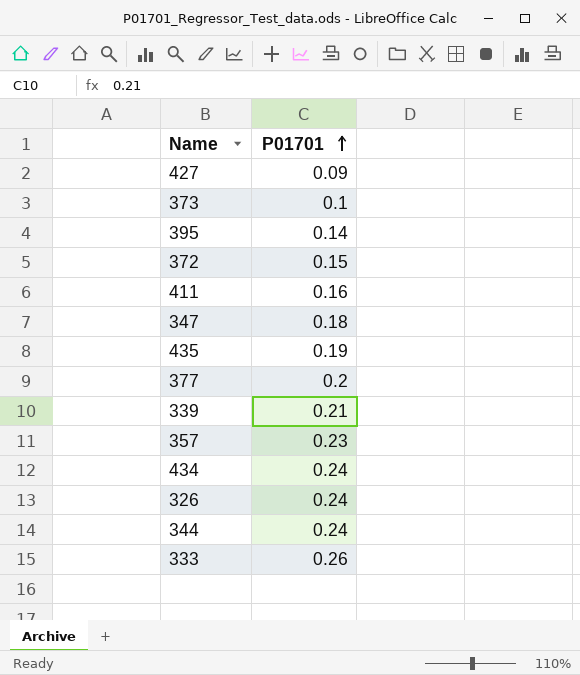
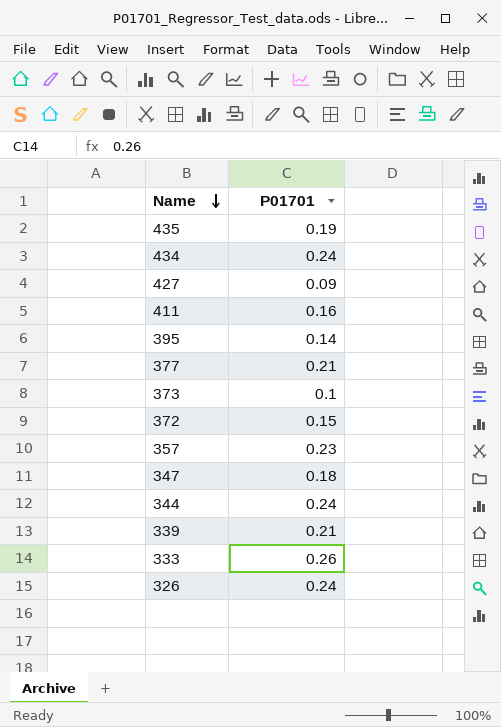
row order: P01701 ascending -> Name descending
377 | P01701: 0.2 -> 0.21

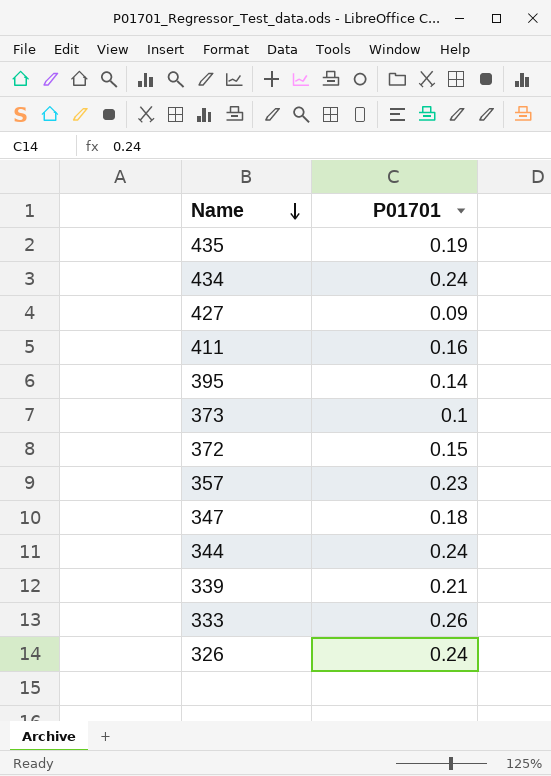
row 377: 0.21 -> none

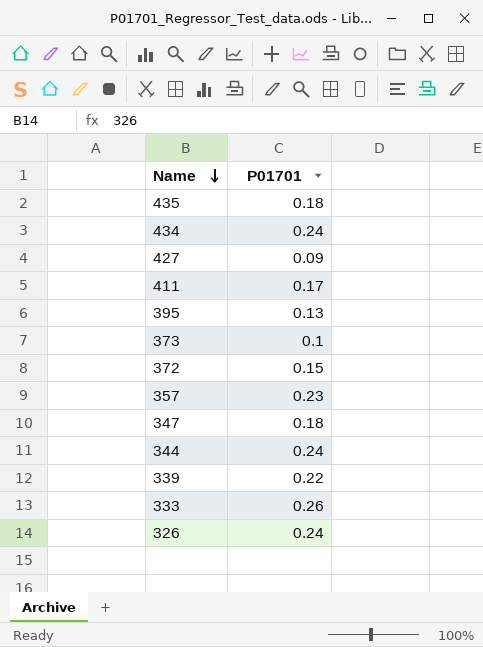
435 | P01701: 0.19 -> 0.18
411 | P01701: 0.16 -> 0.17
395 | P01701: 0.14 -> 0.13
339 | P01701: 0.21 -> 0.22

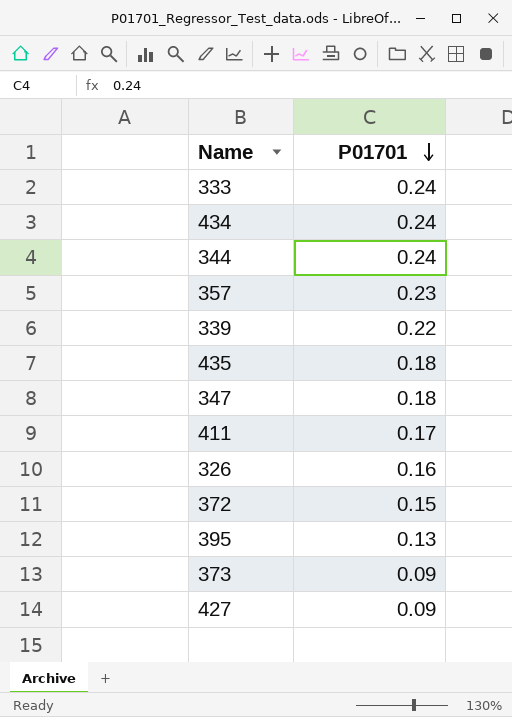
row order: Name descending -> P01701 descending
333 | P01701: 0.26 -> 0.24
326 | P01701: 0.24 -> 0.16
373 | P01701: 0.1 -> 0.09

